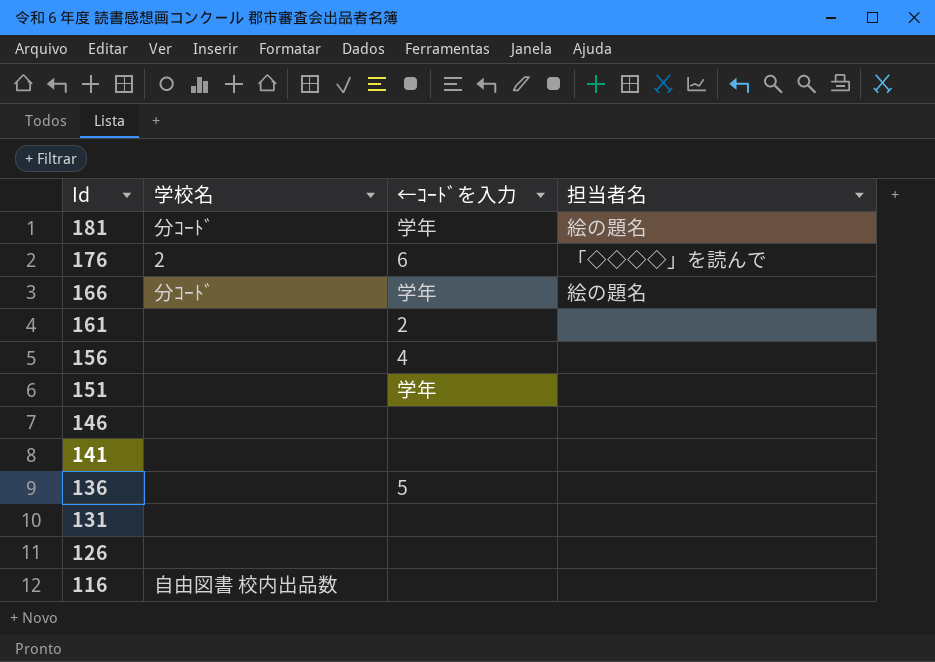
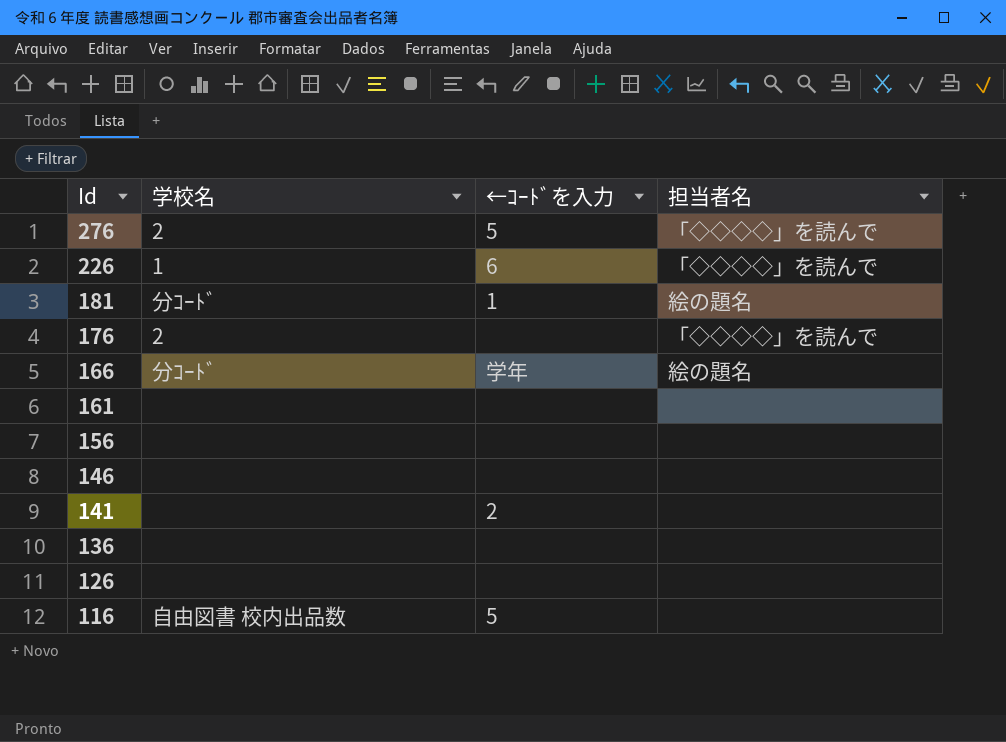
row 151: none | 学年 | none -> none
row 131: none | none | none -> none
row 276: none -> 2 | 5 | 「◇◇◇◇」を読んで
row 226: none -> 1 | 6 | 「◇◇◇◇」を読んで
181 | ←ｺｰﾄﾞを入力: 学年 -> 1
176 | ←ｺｰﾄﾞを入力: 6 -> none
161 | ←ｺｰﾄﾞを入力: 2 -> none
156 | ←ｺｰﾄﾞを入力: 4 -> none
141 | ←ｺｰﾄﾞを入力: none -> 2
136 | ←ｺｰﾄﾞを入力: 5 -> none
116 | ←ｺｰﾄﾞを入力: none -> 5

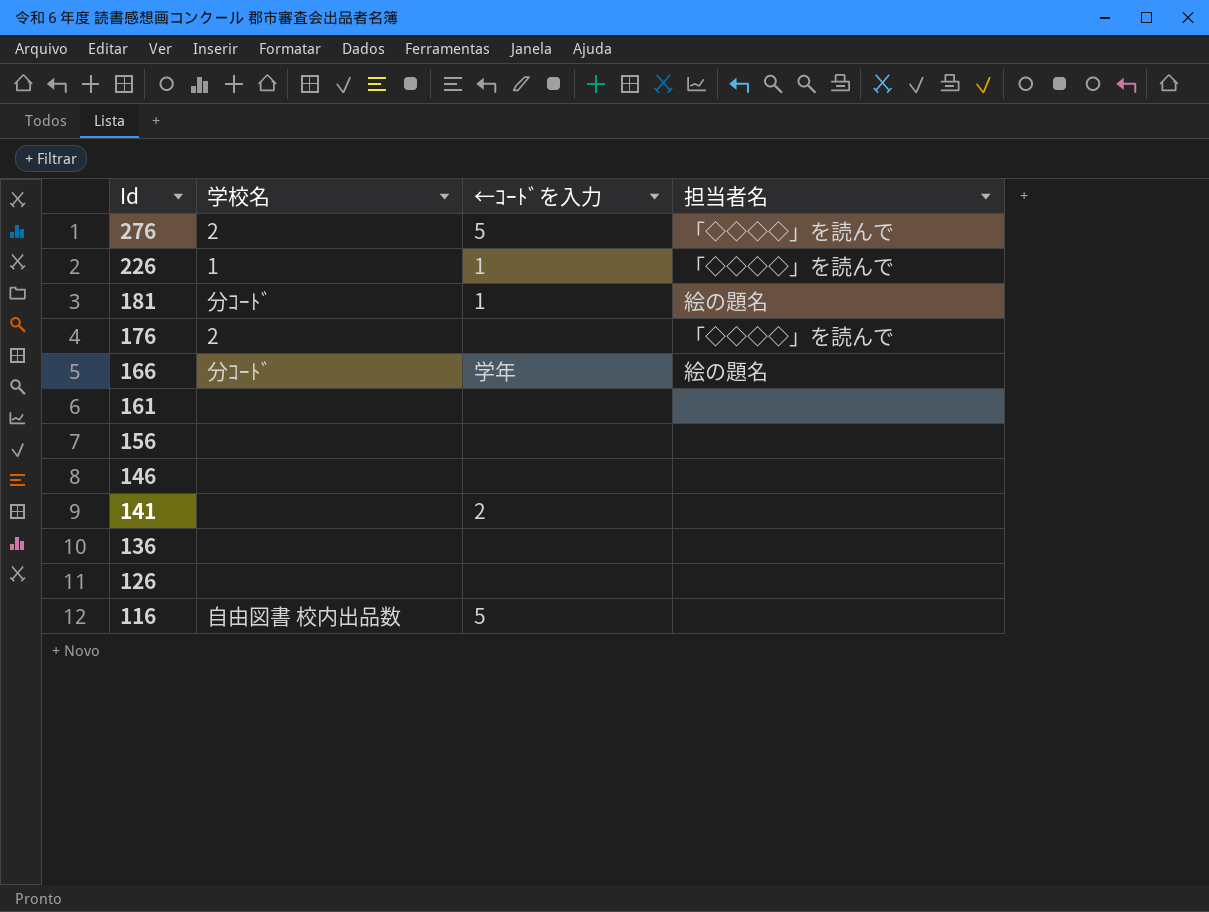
226 | ←ｺｰﾄﾞを入力: 6 -> 1

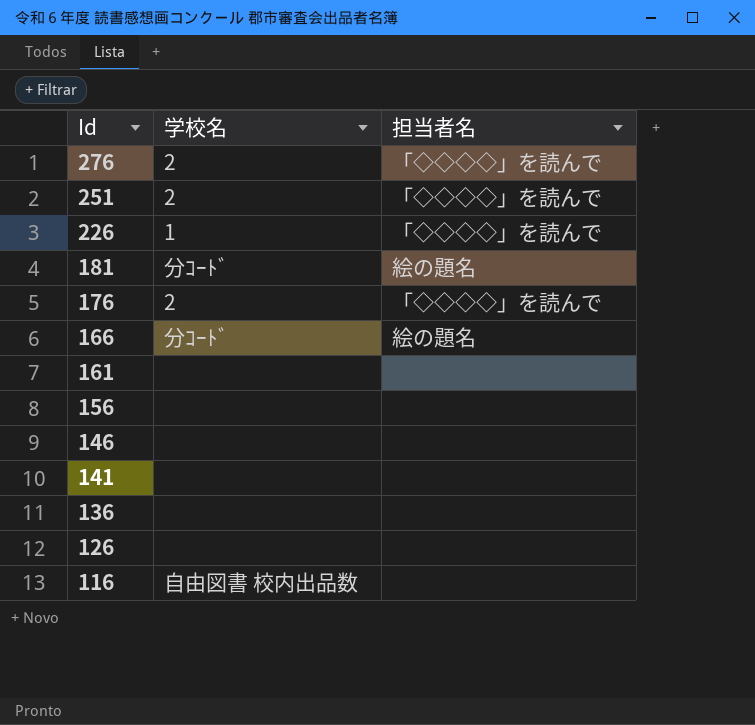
column ←ｺｰﾄﾞを入力 | position: 3 -> none
row 251: none -> 2 | 「◇◇◇◇」を読んで

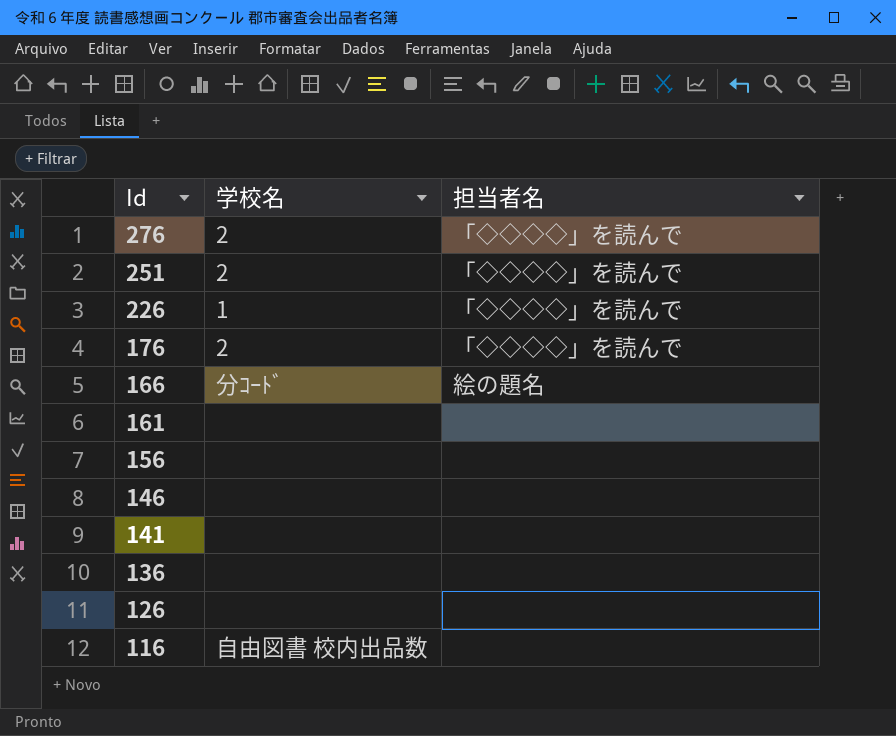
row 181: 分ｺｰﾄﾞ | 絵の題名 -> none

